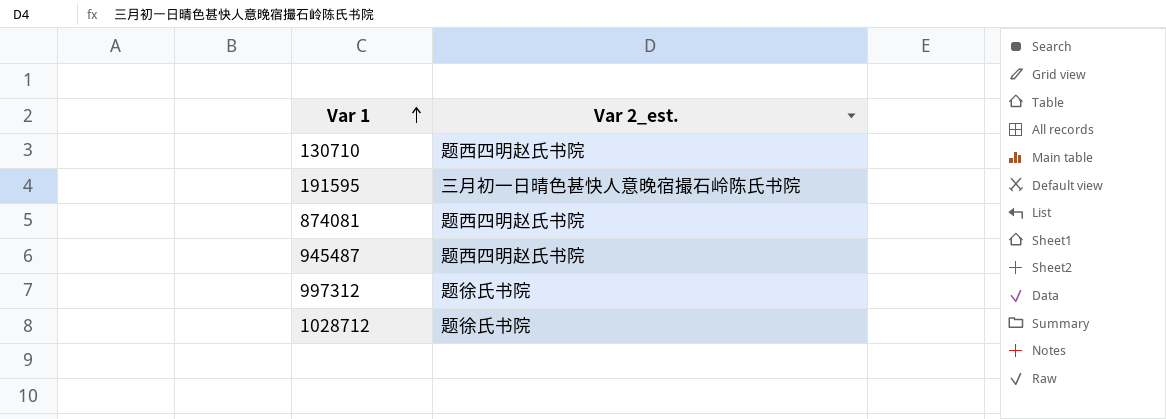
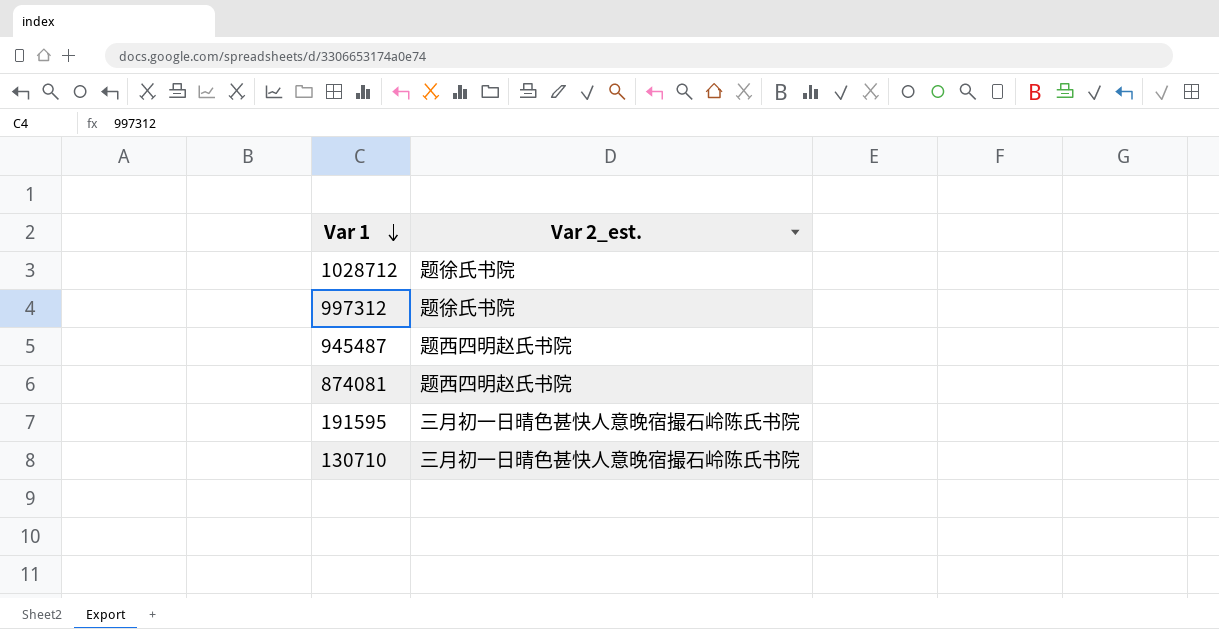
row order: Var 1 ascending -> Var 1 descending
130710 | Var 2_est.: 题西四明赵氏书院 -> 三月初一日晴色甚快人意晚宿撮石岭陈氏书院

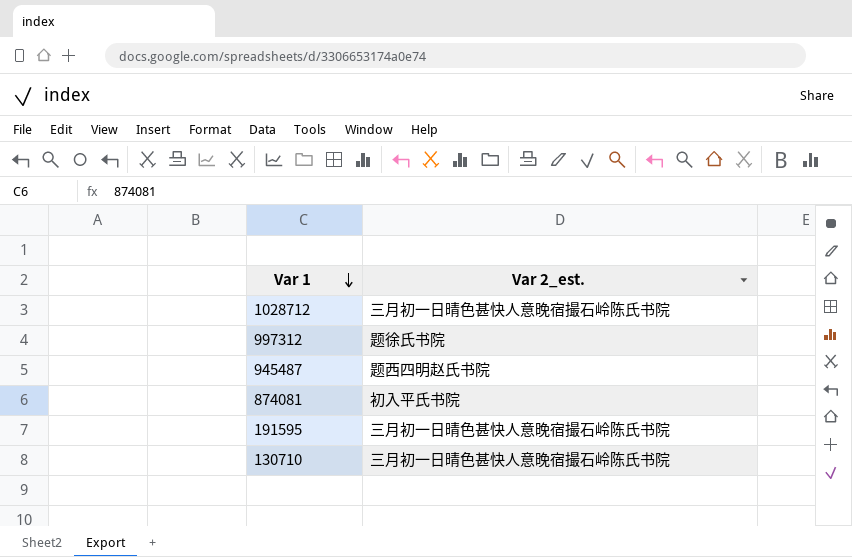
1028712 | Var 2_est.: 题徐氏书院 -> 三月初一日晴色甚快人意晚宿撮石岭陈氏书院
874081 | Var 2_est.: 题西四明赵氏书院 -> 初入平氏书院

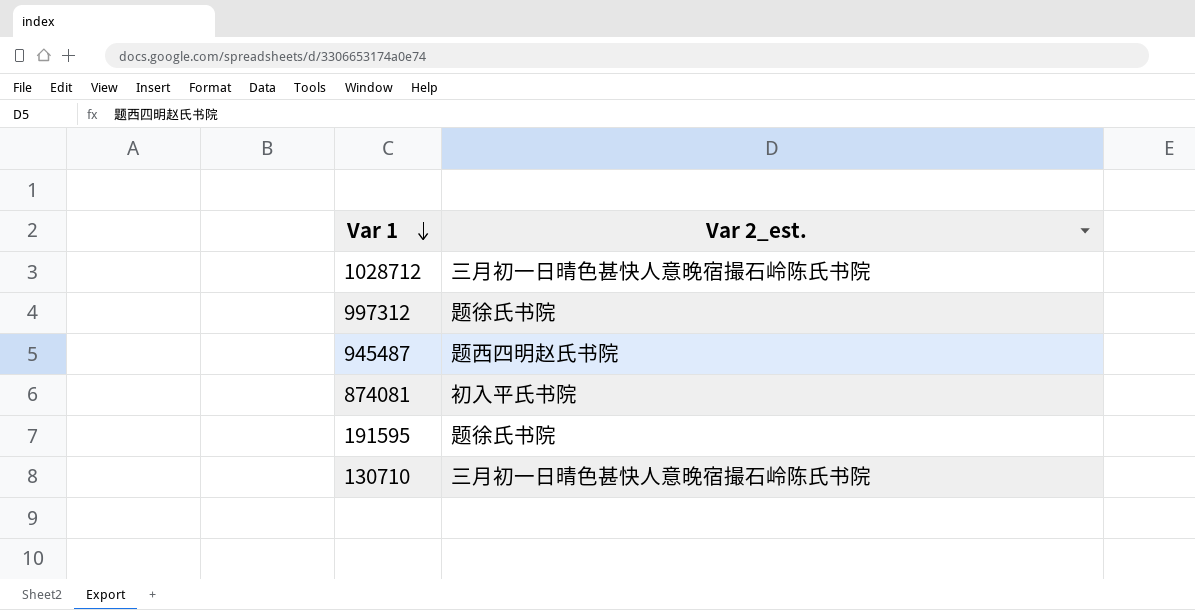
191595 | Var 2_est.: 三月初一日晴色甚快人意晚宿撮石岭陈氏书院 -> 题徐氏书院

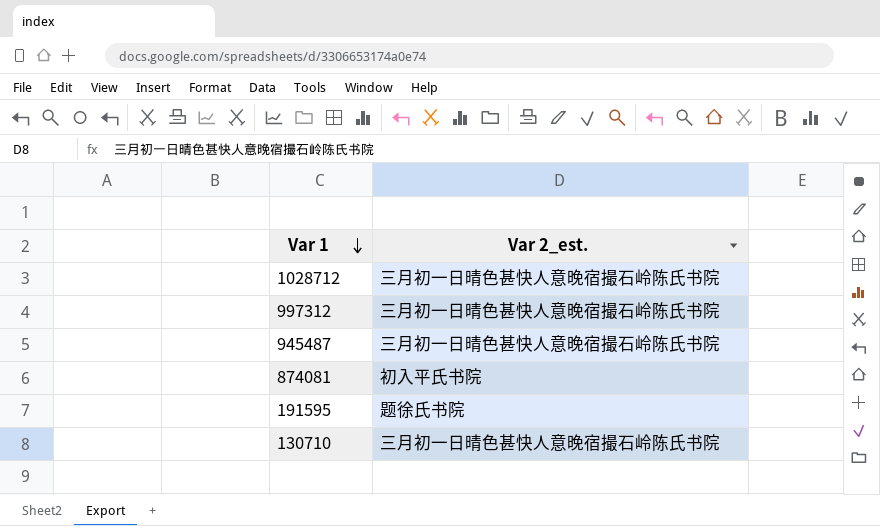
997312 | Var 2_est.: 题徐氏书院 -> 三月初一日晴色甚快人意晚宿撮石岭陈氏书院
945487 | Var 2_est.: 题西四明赵氏书院 -> 三月初一日晴色甚快人意晚宿撮石岭陈氏书院

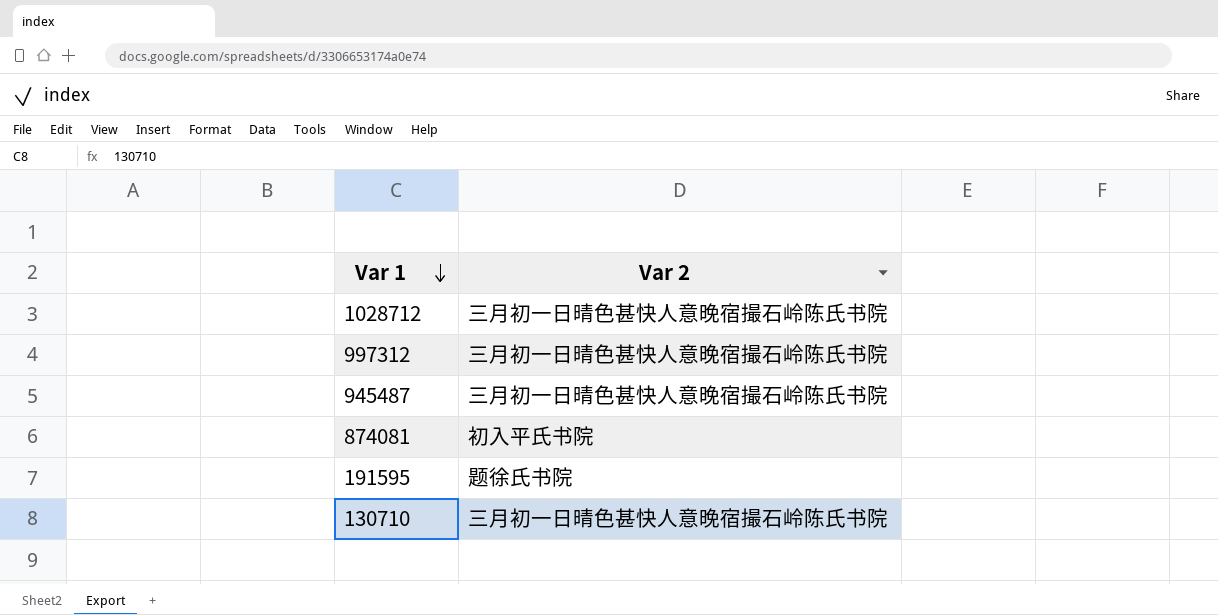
column name: Var 2_est. -> Var 2

